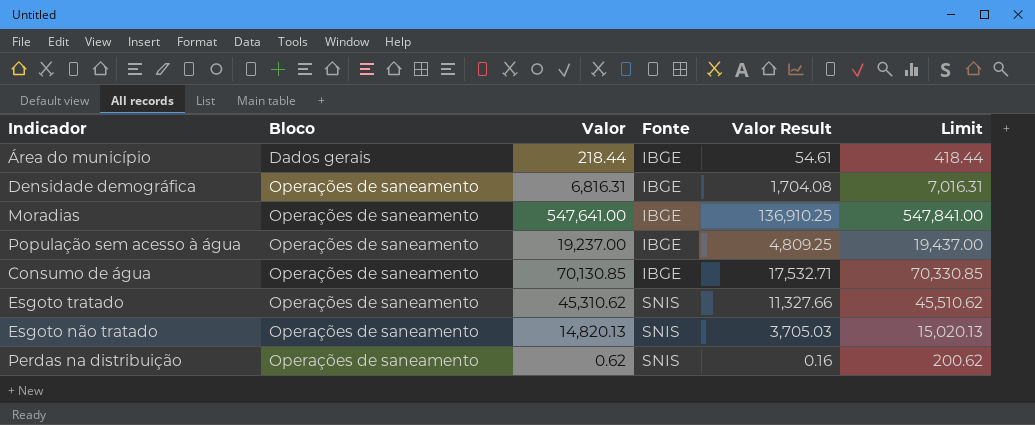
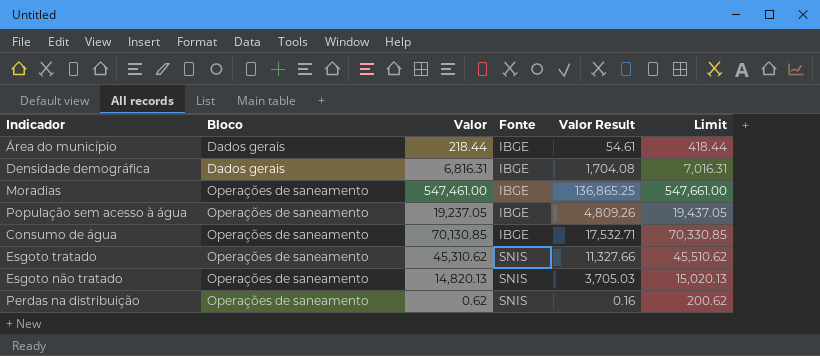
Densidade demográfica | Bloco: Operações de saneamento -> Dados gerais
Moradias | Valor: 547,641.00 -> 547,461.00
Moradias | Valor Result: 136,910.25 -> 136,865.25
Moradias | Limit: 547,841.00 -> 547,661.00
População sem acesso à água | Valor: 19,237.00 -> 19,237.05
População sem acesso à água | Valor Result: 4,809.25 -> 4,809.26
População sem acesso à água | Limit: 19,437.00 -> 19,437.05

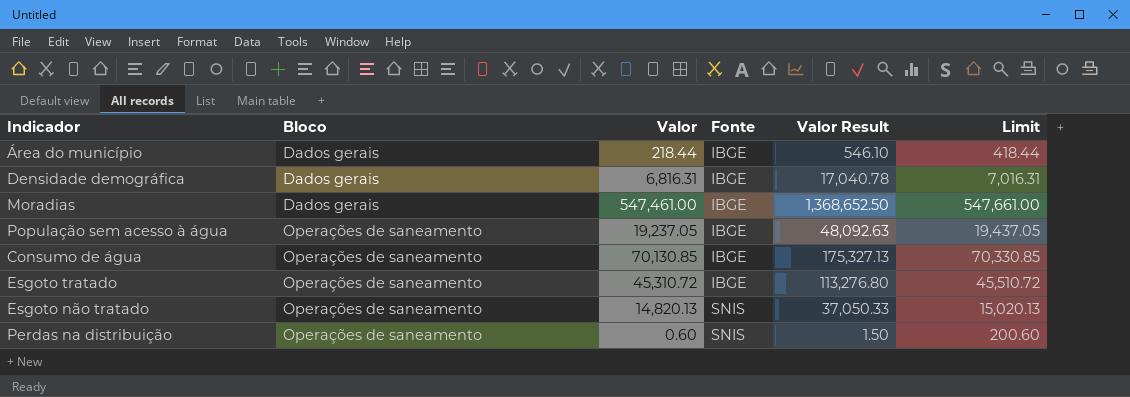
column Valor Result | formula: [Valor] * 0.25 -> [Valor] * 2.5
Moradias | Bloco: Operações de saneamento -> Dados gerais
Esgoto tratado | Valor: 45,310.62 -> 45,310.72
Esgoto tratado | Fonte: SNIS -> IBGE
Esgoto tratado | Limit: 45,510.62 -> 45,510.72
Perdas na distribuição | Valor: 0.62 -> 0.60
Perdas na distribuição | Limit: 200.62 -> 200.60

